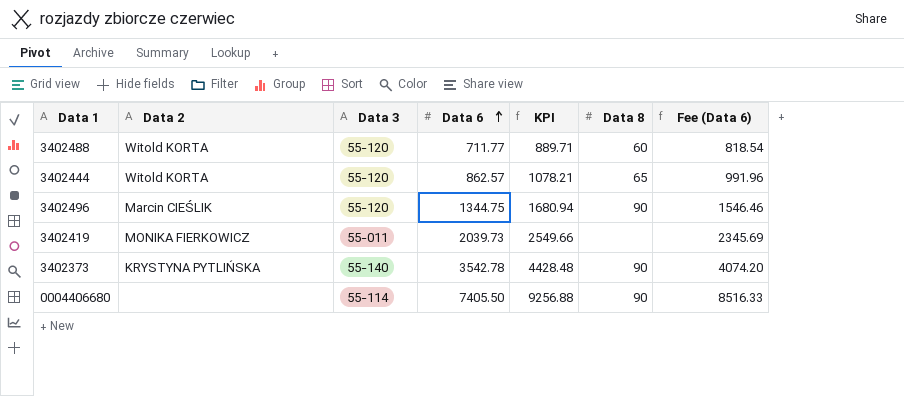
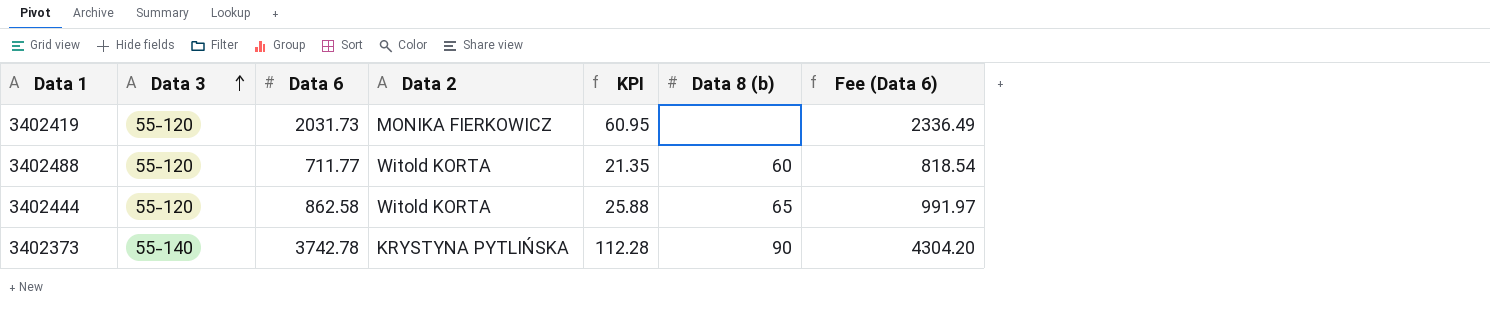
row order: Data 6 ascending -> Data 3 ascending
column Data 2 | position: 2 -> 4
column KPI | formula: [Data 6] * 1.25 -> [Data 6] * 0.03
column name: Data 8 -> Data 8 (b)
row 3402496: Marcin CIEŚLIK | 55-120 | 1344.75 | 1680.94 | 90 | 1546.46 -> none
row 0004406680: none | 55-114 | 7405.50 | 9256.88 | 90 | 8516.33 -> none
3402419 | Data 3: 55-011 -> 55-120
3402419 | Data 6: 2039.73 -> 2031.73
3402419 | Fee (Data 6): 2345.69 -> 2336.49
3402444 | Data 6: 862.57 -> 862.58
3402444 | Fee (Data 6): 991.96 -> 991.97
3402373 | Data 6: 3542.78 -> 3742.78
3402373 | Fee (Data 6): 4074.20 -> 4304.20

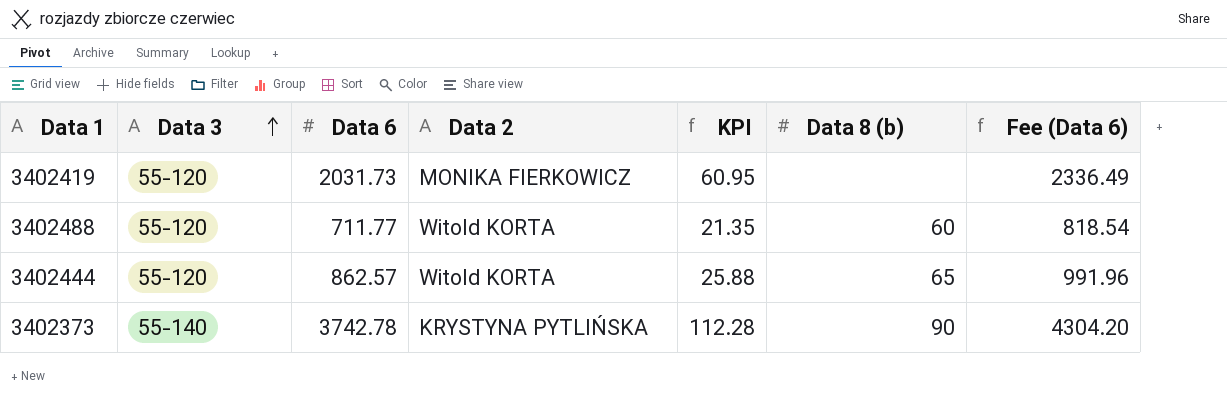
3402444 | Data 6: 862.58 -> 862.57
3402444 | Fee (Data 6): 991.97 -> 991.96

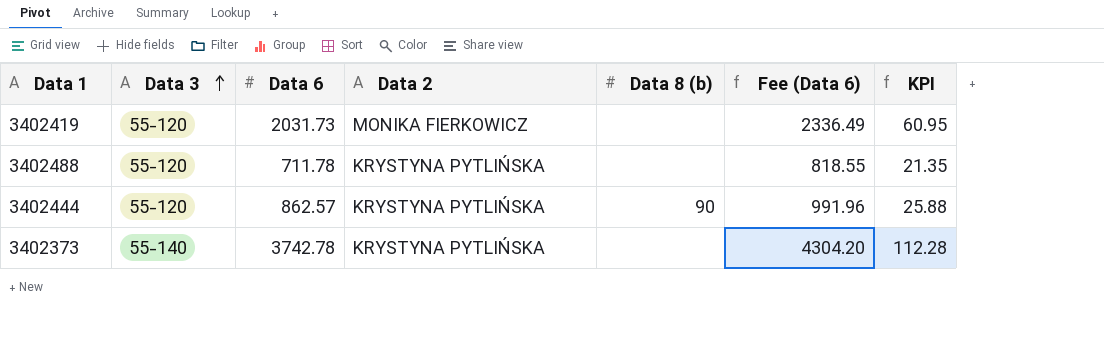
column KPI | position: 5 -> 7
3402488 | Data 6: 711.77 -> 711.78
3402488 | Data 2: Witold KORTA -> KRYSTYNA PYTLIŃSKA
3402488 | Data 8 (b): 60 -> none
3402488 | Fee (Data 6): 818.54 -> 818.55
3402444 | Data 2: Witold KORTA -> KRYSTYNA PYTLIŃSKA
3402444 | Data 8 (b): 65 -> 90
3402373 | Data 8 (b): 90 -> none

